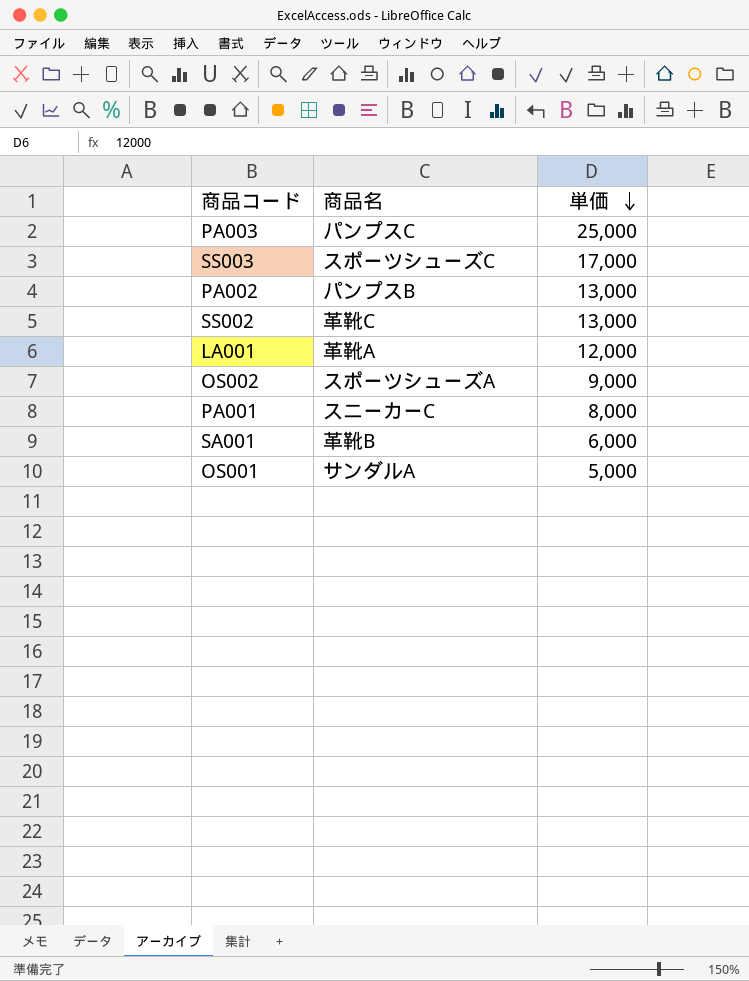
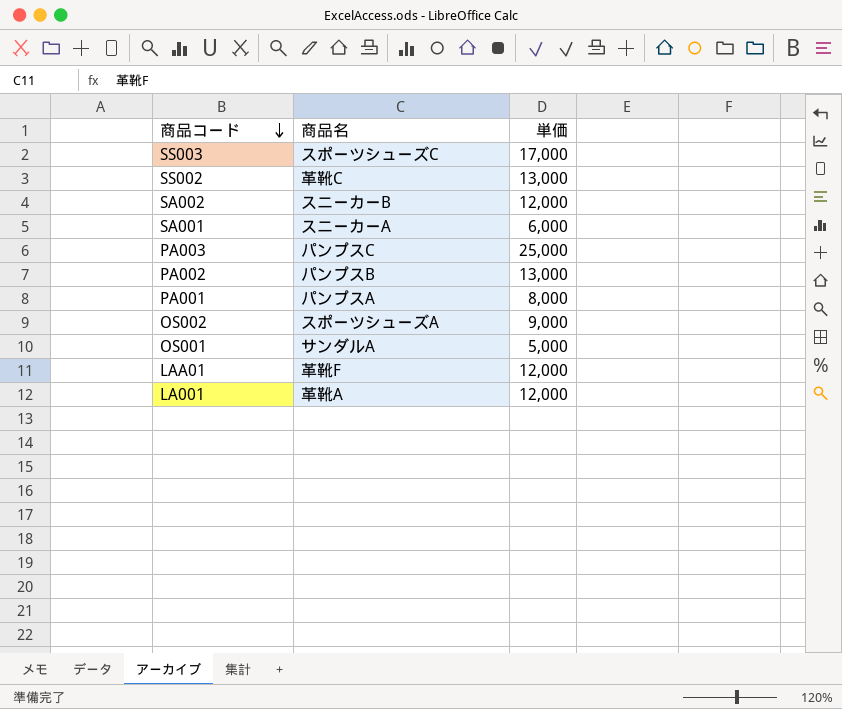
row order: 単価 descending -> 商品コード descending
row SA002: none -> スニーカーB | 12,000
SA001 | 商品名: 革靴B -> スニーカーA
PA001 | 商品名: スニーカーC -> パンプスA
row LAA01: none -> 革靴F | 12,000

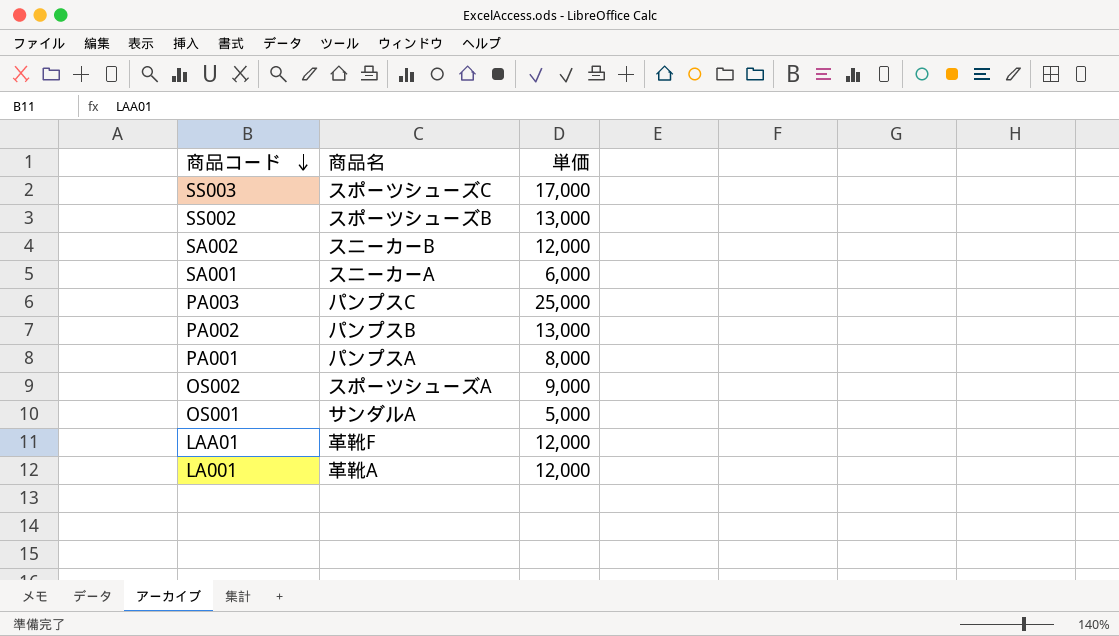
SS002 | 商品名: 革靴C -> スポーツシューズB

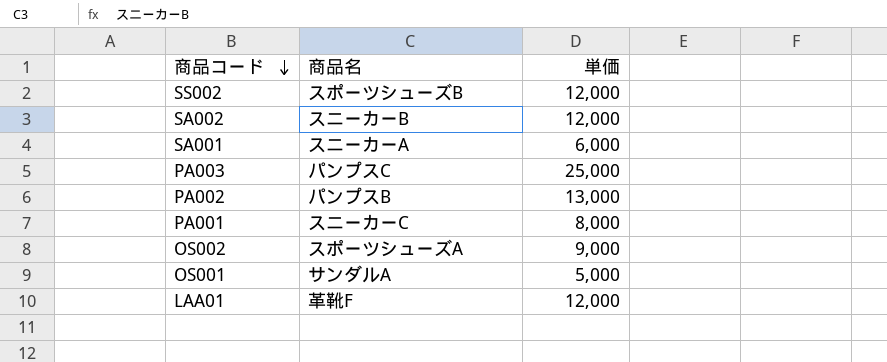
row SS003: スポーツシューズC | 17,000 -> none
row LA001: 革靴A | 12,000 -> none
SS002 | 単価: 13,000 -> 12,000
PA001 | 商品名: パンプスA -> スニーカーC

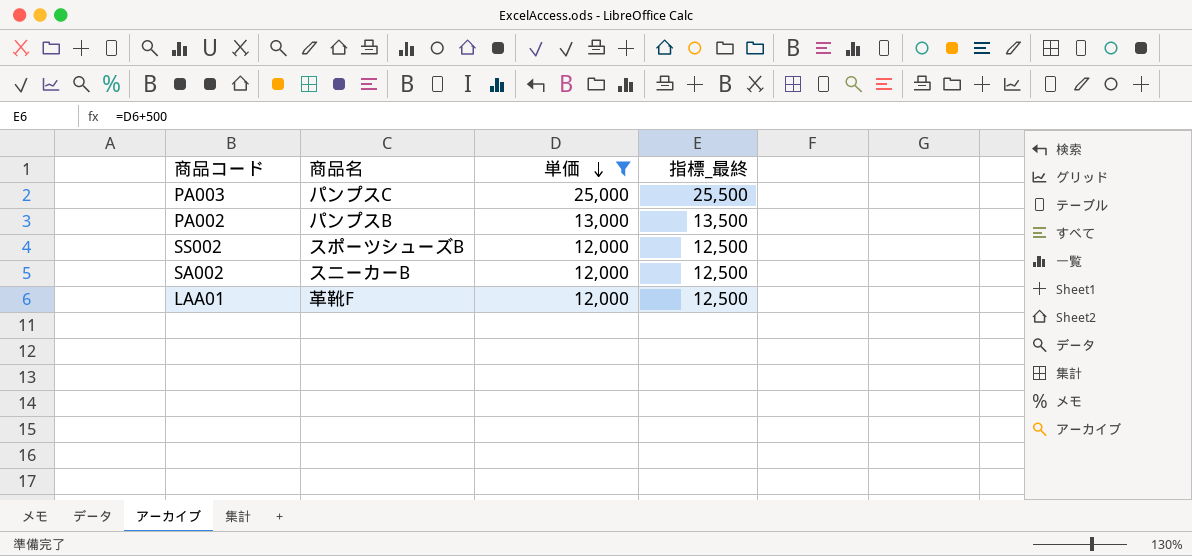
filter: none -> 単価 >= 12,000
row order: 商品コード descending -> 単価 descending
column 指標_最終 | formula: none -> [単価] + 500

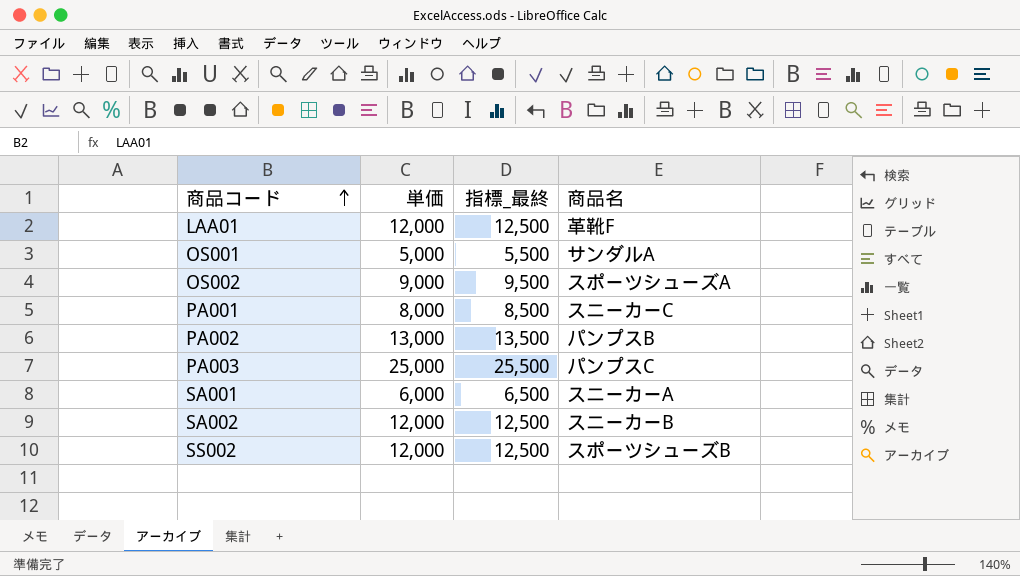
filter: 単価 >= 12,000 -> none
row order: 単価 descending -> 商品コード ascending
column 商品名 | position: 2 -> 4

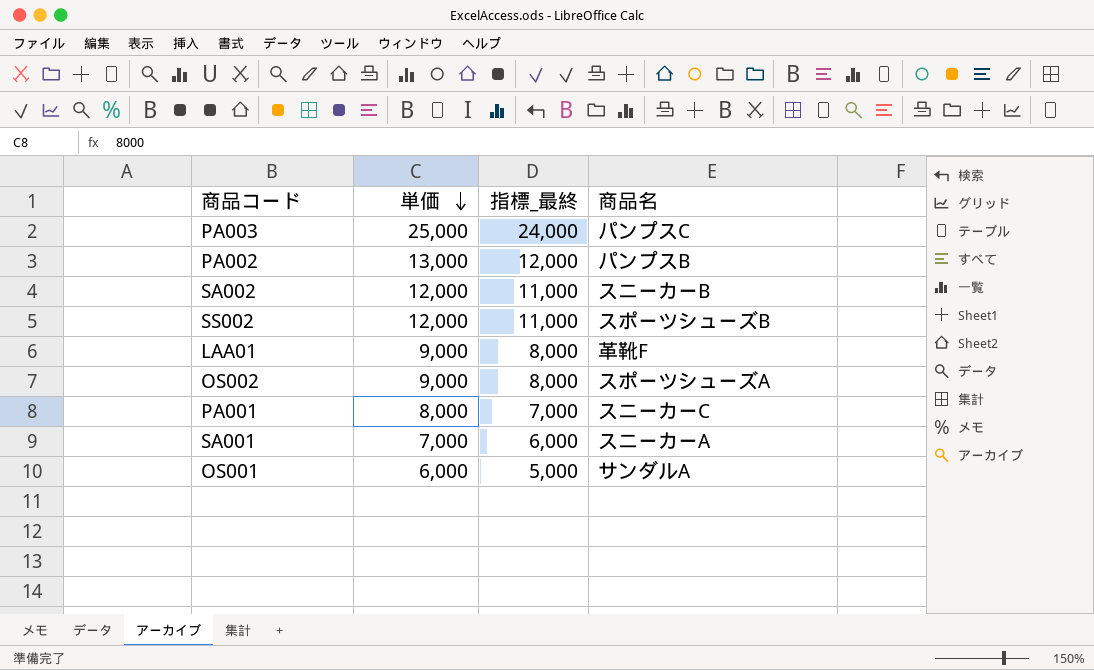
row order: 商品コード ascending -> 単価 descending
column 指標_最終 | formula: [単価] + 500 -> [単価] - 1000
LAA01 | 単価: 12,000 -> 9,000
SA001 | 単価: 6,000 -> 7,000
OS001 | 単価: 5,000 -> 6,000

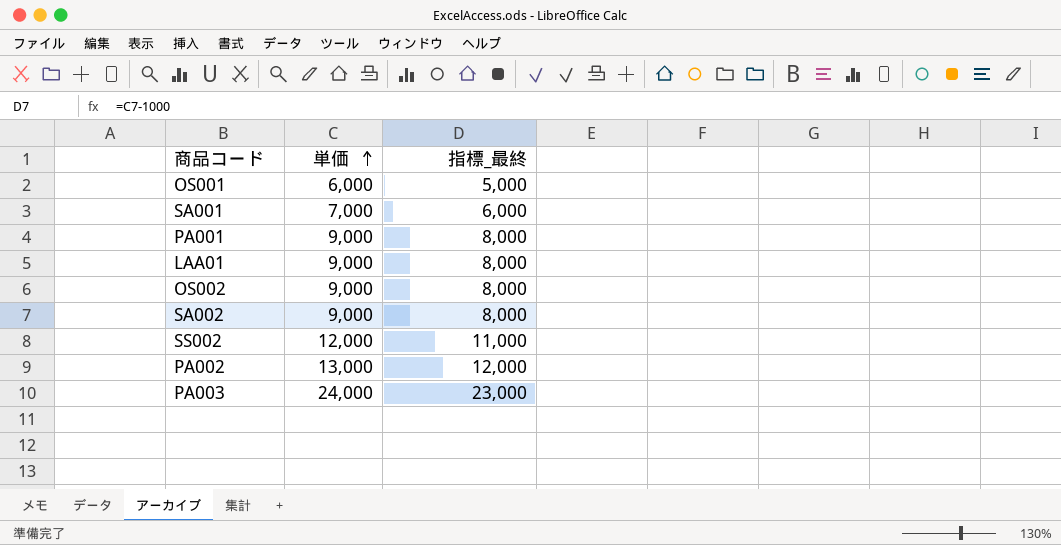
row order: 単価 descending -> 単価 ascending
column 商品名 | position: 4 -> none
PA001 | 単価: 8,000 -> 9,000
PA001 | 指標_最終: 7,000 -> 8,000
SA002 | 単価: 12,000 -> 9,000
SA002 | 指標_最終: 11,000 -> 8,000
PA003 | 単価: 25,000 -> 24,000
PA003 | 指標_最終: 24,000 -> 23,000

